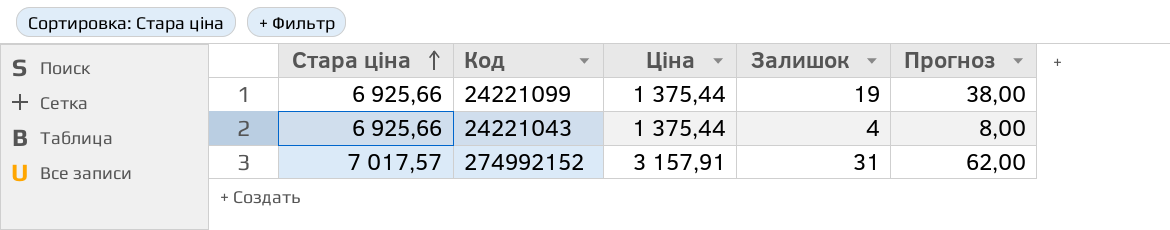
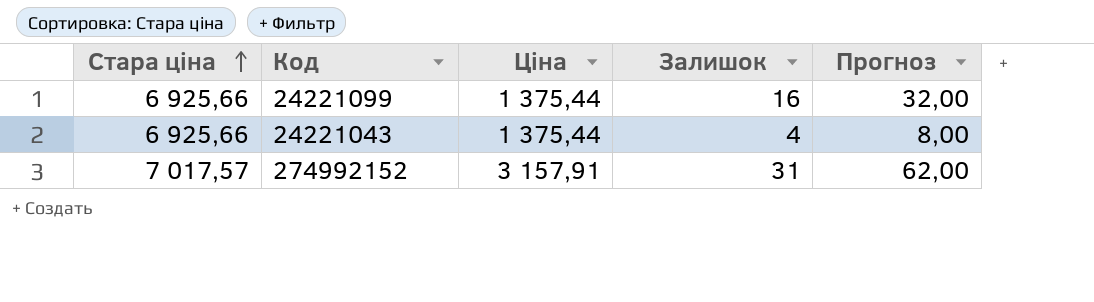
24221099 | Залишок: 19 -> 16
24221099 | Прогноз: 38,00 -> 32,00

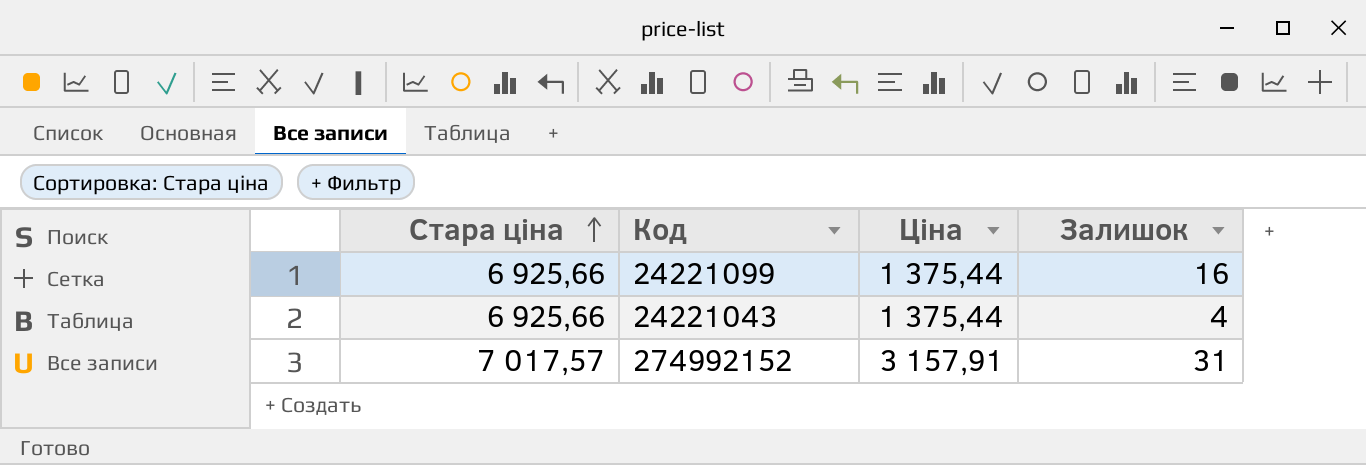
column Прогноз | formula: [Залишок] * 2 -> none

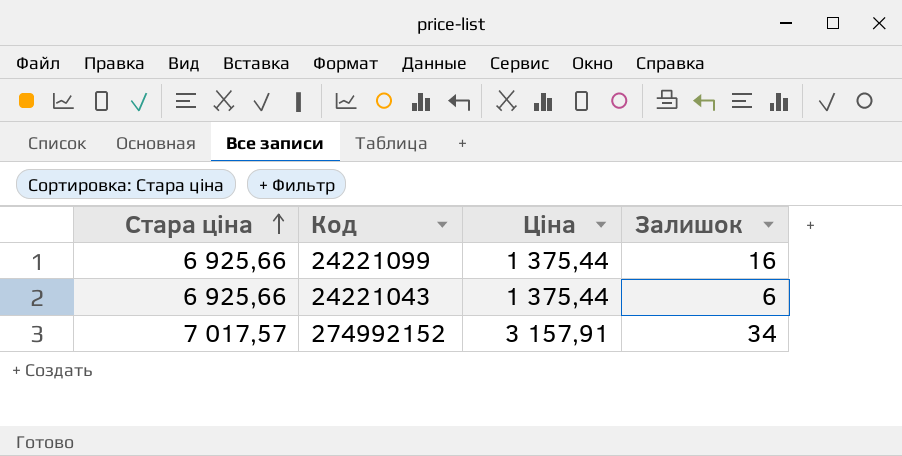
24221043 | Залишок: 4 -> 6
274992152 | Залишок: 31 -> 34

